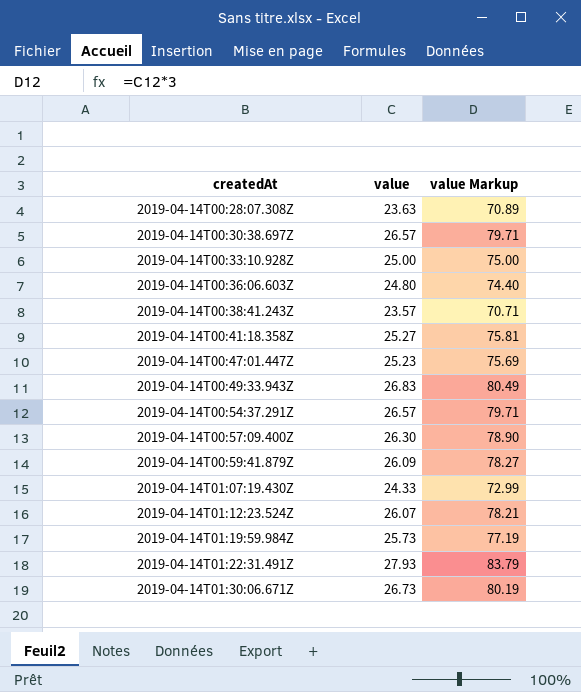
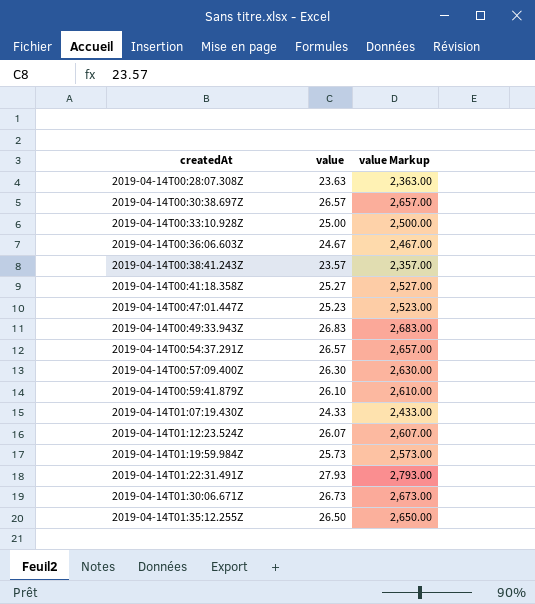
column value Markup | formula: [value] * 3 -> [value] * 100
2019-04-14T00:36:06.603Z | value: 24.80 -> 24.67
2019-04-14T00:59:41.879Z | value: 26.09 -> 26.10
row 2019-04-14T01:35:12.255Z: none -> 26.50 | 2,650.00

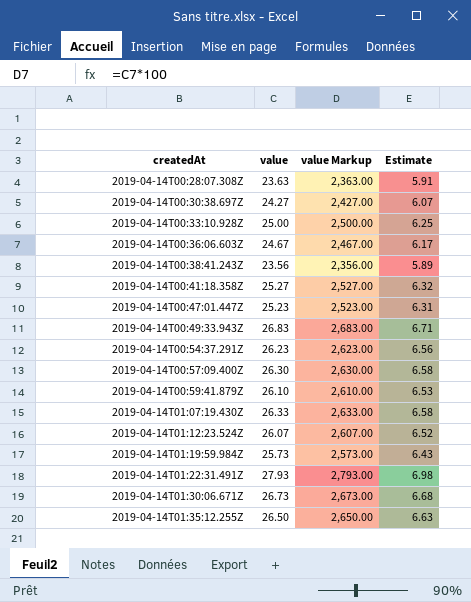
column Estimate | formula: none -> [value] * 0.25
2019-04-14T00:30:38.697Z | value: 26.57 -> 24.27
2019-04-14T00:30:38.697Z | value Markup: 2,657.00 -> 2,427.00
2019-04-14T00:38:41.243Z | value: 23.57 -> 23.56
2019-04-14T00:38:41.243Z | value Markup: 2,357.00 -> 2,356.00
2019-04-14T00:54:37.291Z | value: 26.57 -> 26.23
2019-04-14T00:54:37.291Z | value Markup: 2,657.00 -> 2,623.00
2019-04-14T01:07:19.430Z | value: 24.33 -> 26.33
2019-04-14T01:07:19.430Z | value Markup: 2,433.00 -> 2,633.00

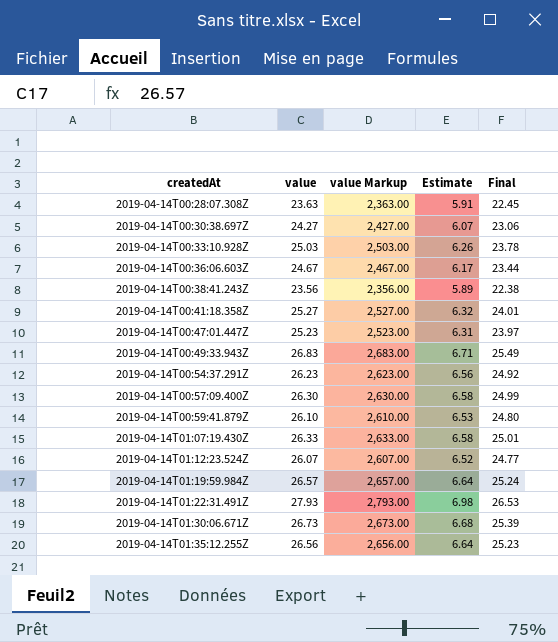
column Final | formula: none -> [value] * 0.95
2019-04-14T00:33:10.928Z | value: 25.00 -> 25.03
2019-04-14T00:33:10.928Z | value Markup: 2,500.00 -> 2,503.00
2019-04-14T00:33:10.928Z | Estimate: 6.25 -> 6.26
2019-04-14T01:19:59.984Z | value: 25.73 -> 26.57
2019-04-14T01:19:59.984Z | value Markup: 2,573.00 -> 2,657.00
2019-04-14T01:19:59.984Z | Estimate: 6.43 -> 6.64
2019-04-14T01:35:12.255Z | value: 26.50 -> 26.56
2019-04-14T01:35:12.255Z | value Markup: 2,650.00 -> 2,656.00
2019-04-14T01:35:12.255Z | Estimate: 6.63 -> 6.64

